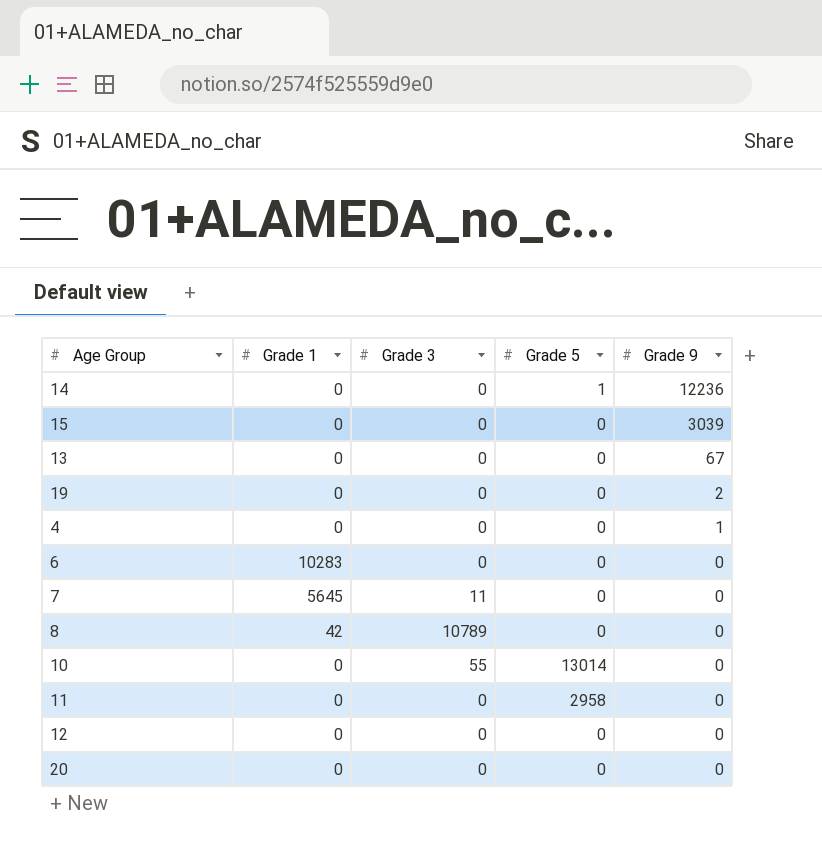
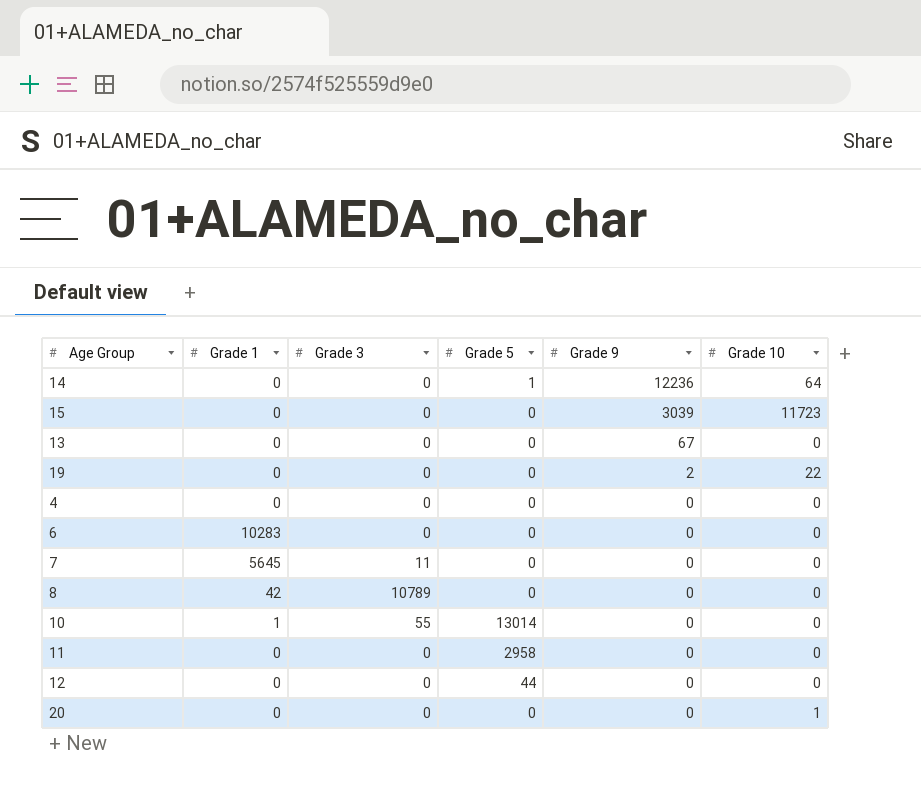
column Grade 10 | position: none -> 6
4 | Grade 9: 1 -> 0
10 | Grade 1: 0 -> 1
12 | Grade 5: 0 -> 44

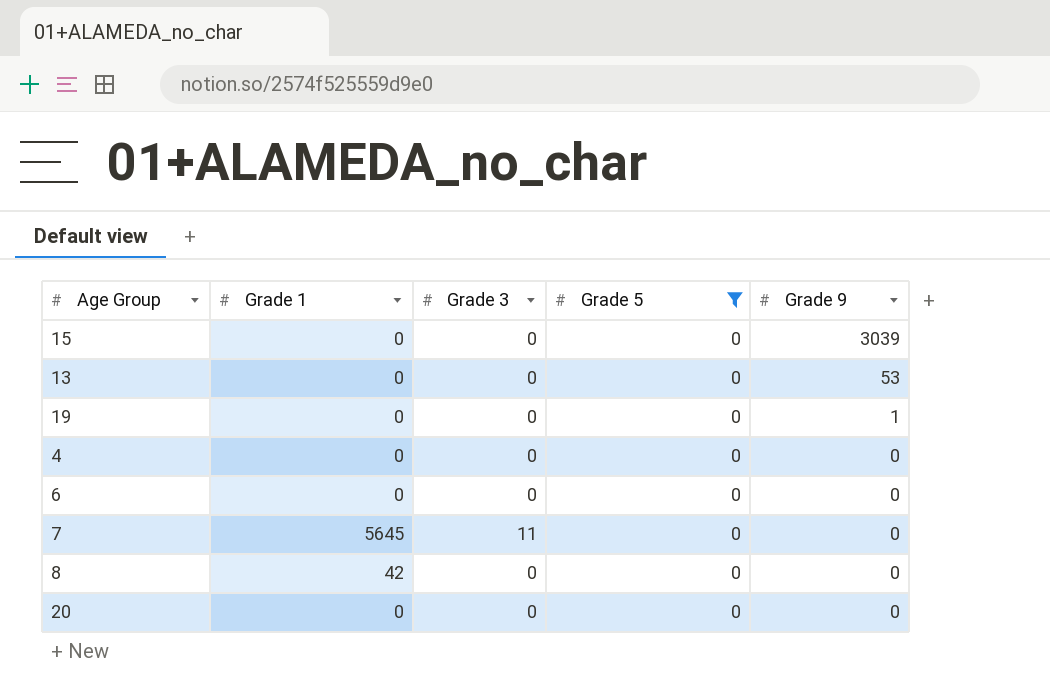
filter: none -> Grade 5 = 0
column Grade 10 | position: 6 -> none
13 | Grade 9: 67 -> 53
19 | Grade 9: 2 -> 1
6 | Grade 1: 10283 -> 0
8 | Grade 3: 10789 -> 0

